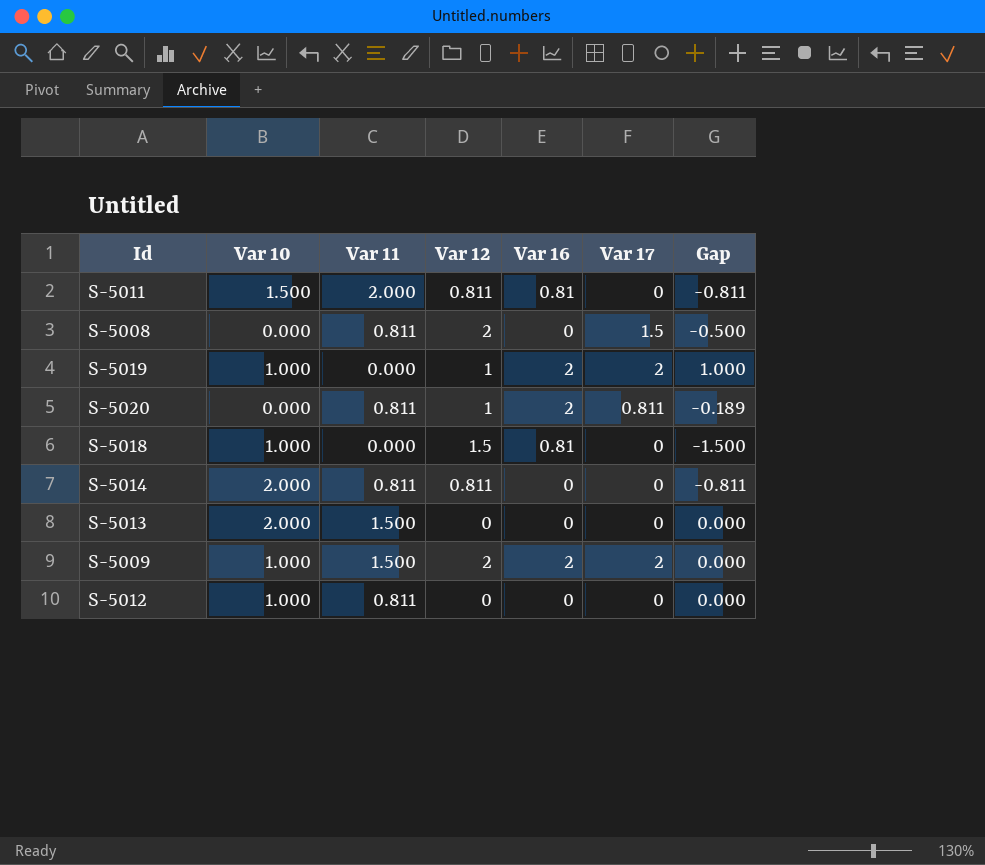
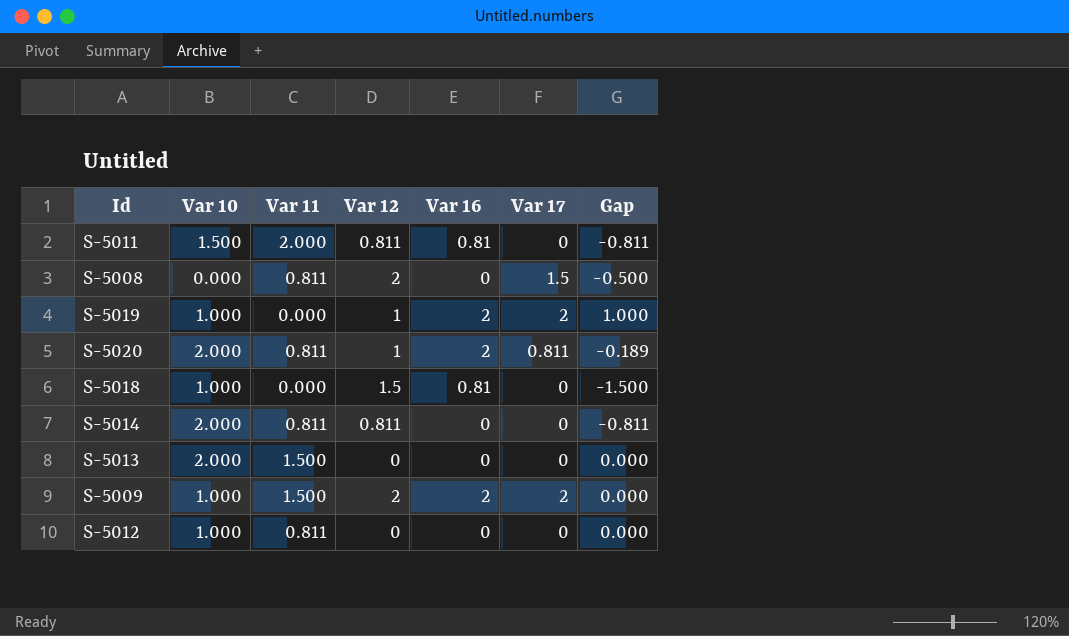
S-5020 | Var 10: 0.000 -> 2.000

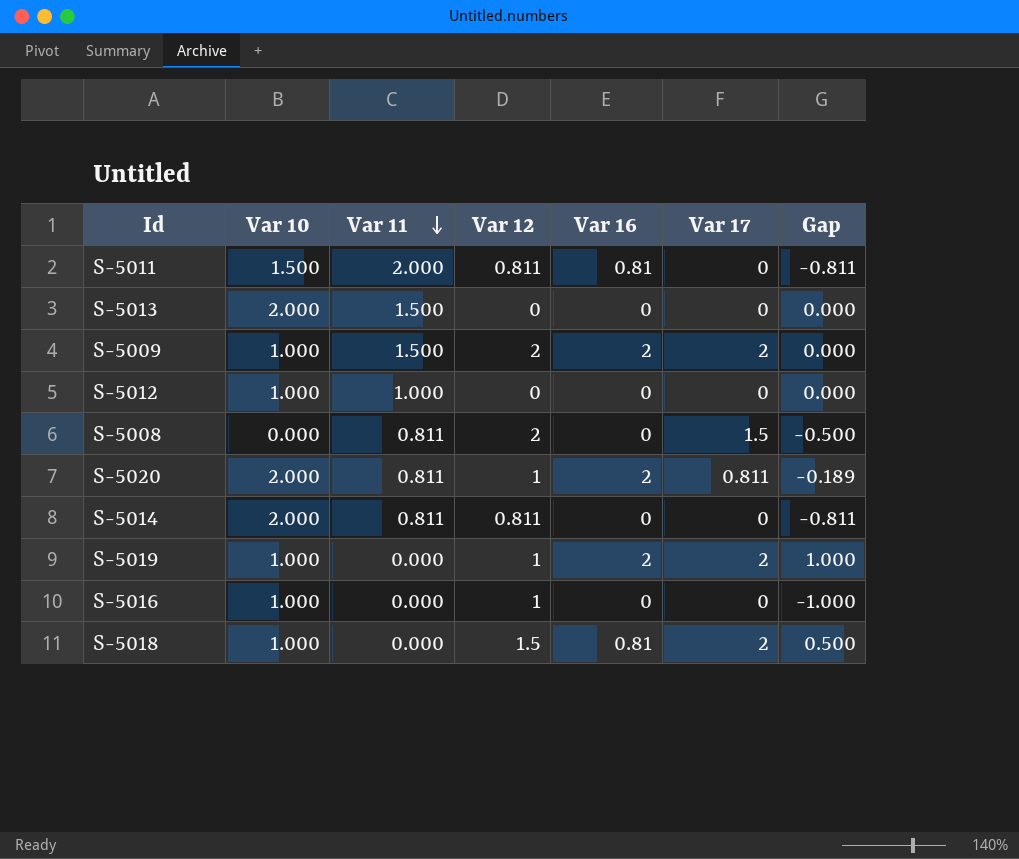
row order: none -> Var 11 descending
S-5012 | Var 11: 0.811 -> 1.000
row S-5016: none -> 1.000 | 0.000 | 1 | 0 | 0 | -1.000
S-5018 | Var 17: 0 -> 2
S-5018 | Gap: -1.500 -> 0.500

